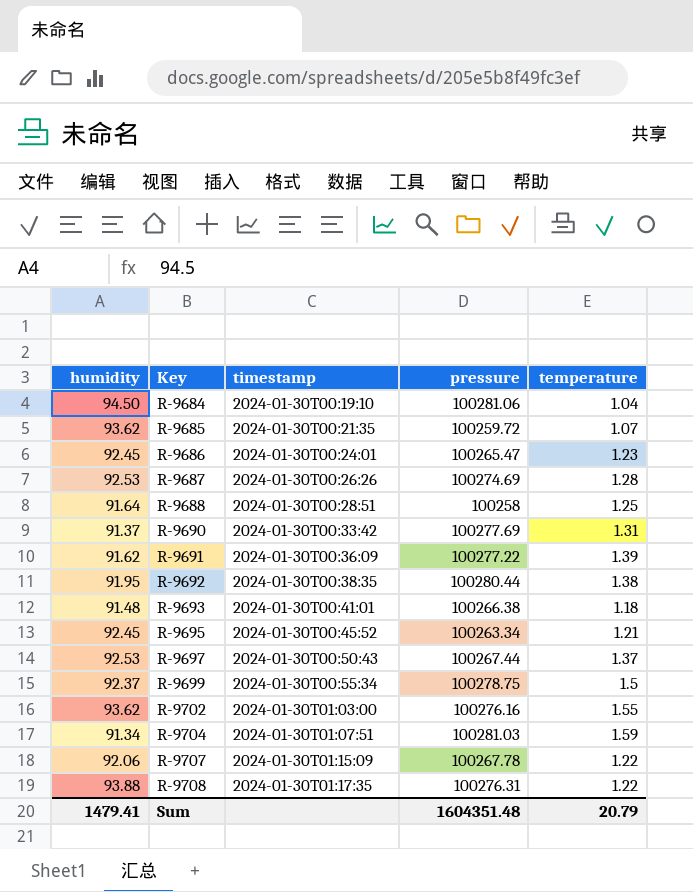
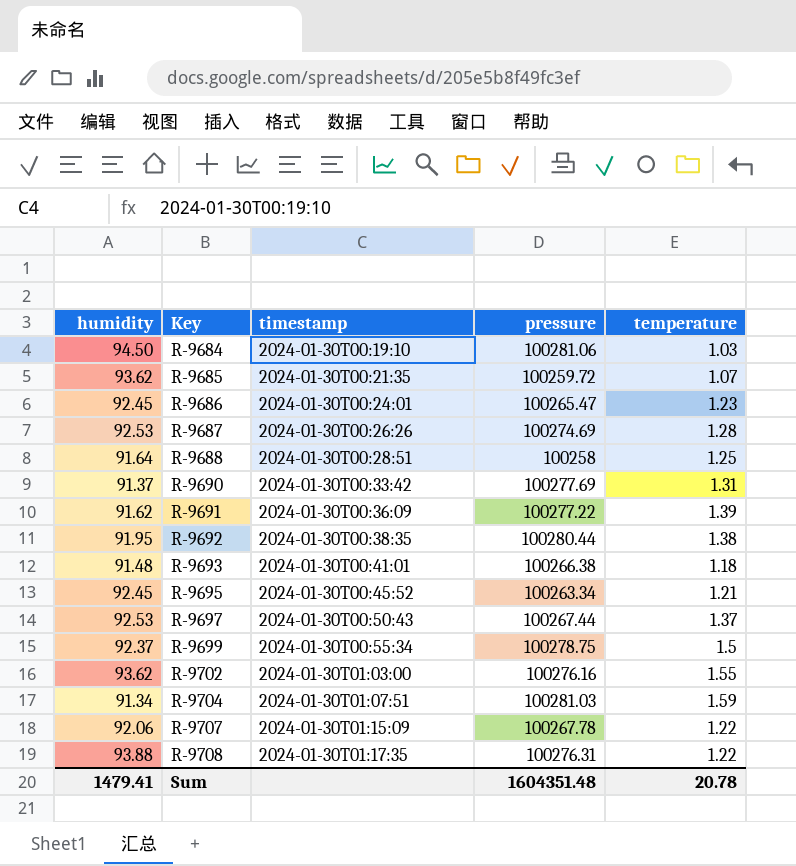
R-9684 | temperature: 1.04 -> 1.03
Sum | temperature: 20.79 -> 20.78

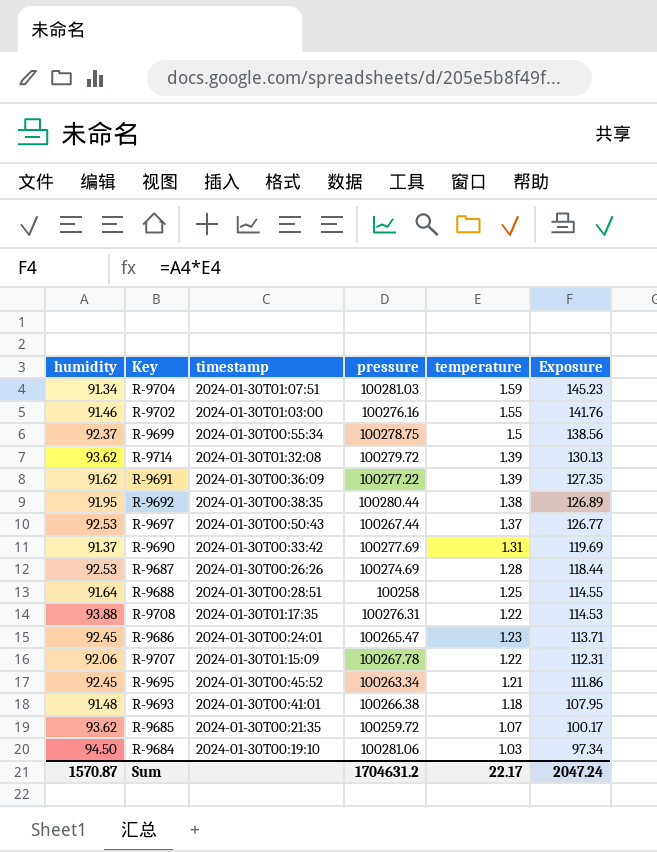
row order: Key ascending -> Exposure descending
column Exposure | formula: none -> [humidity] * [temperature]
R-9702 | humidity: 93.62 -> 91.46
row R-9714: none -> 93.62 | 2024-01-30T01:32:08 | 100279.72 | 1.39 | 130.13
Sum | humidity: 1479.41 -> 1570.87
Sum | pressure: 1604351.48 -> 1704631.2
Sum | temperature: 20.78 -> 22.17

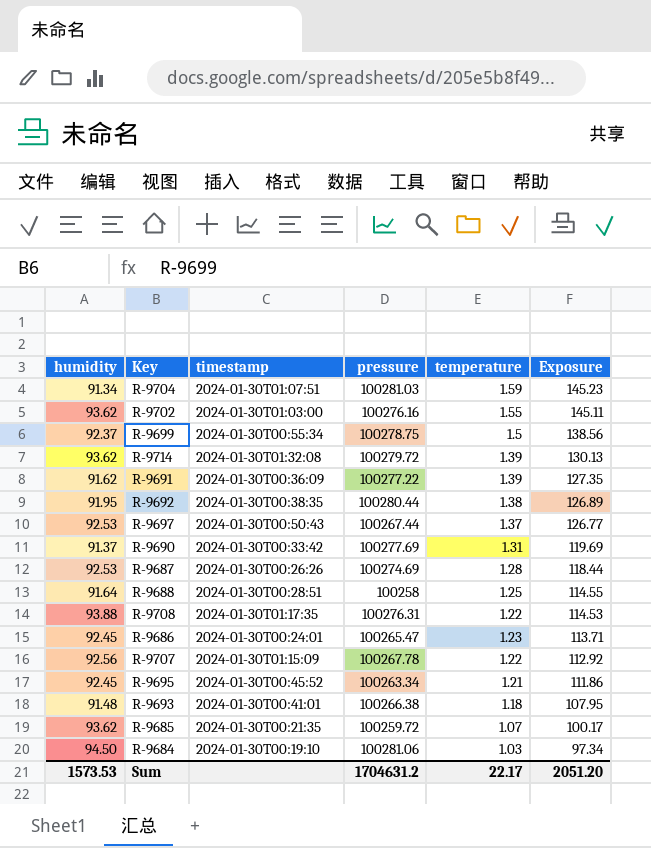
R-9702 | humidity: 91.46 -> 93.62
R-9702 | Exposure: 141.76 -> 145.11
R-9707 | humidity: 92.06 -> 92.56
R-9707 | Exposure: 112.31 -> 112.92
Sum | humidity: 1570.87 -> 1573.53
Sum | Exposure: 2047.24 -> 2051.20

